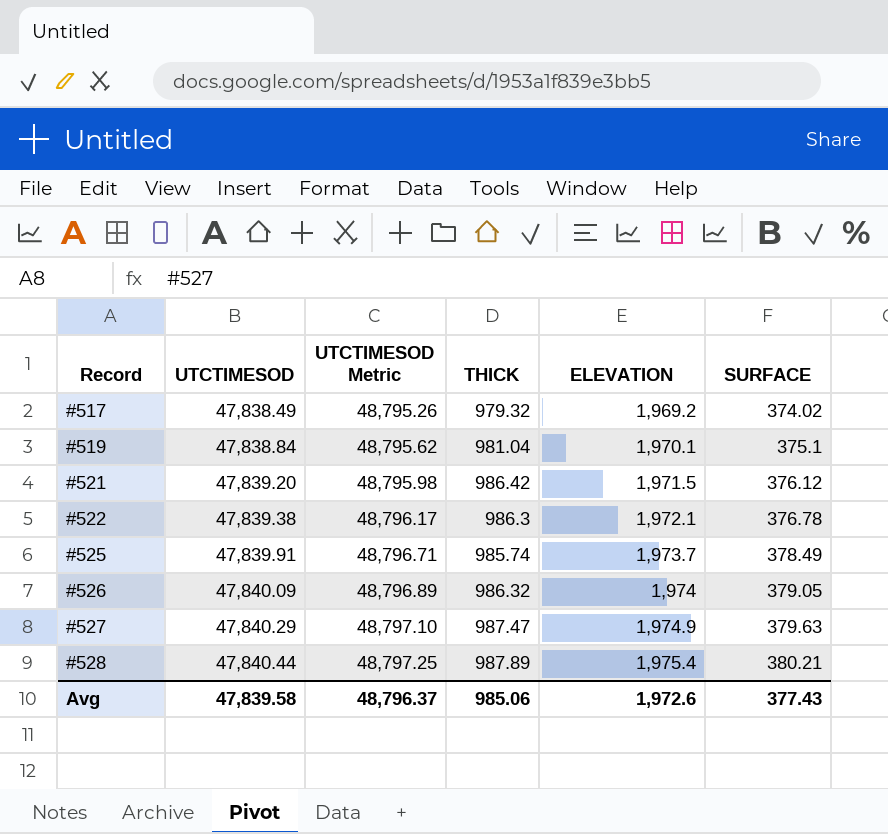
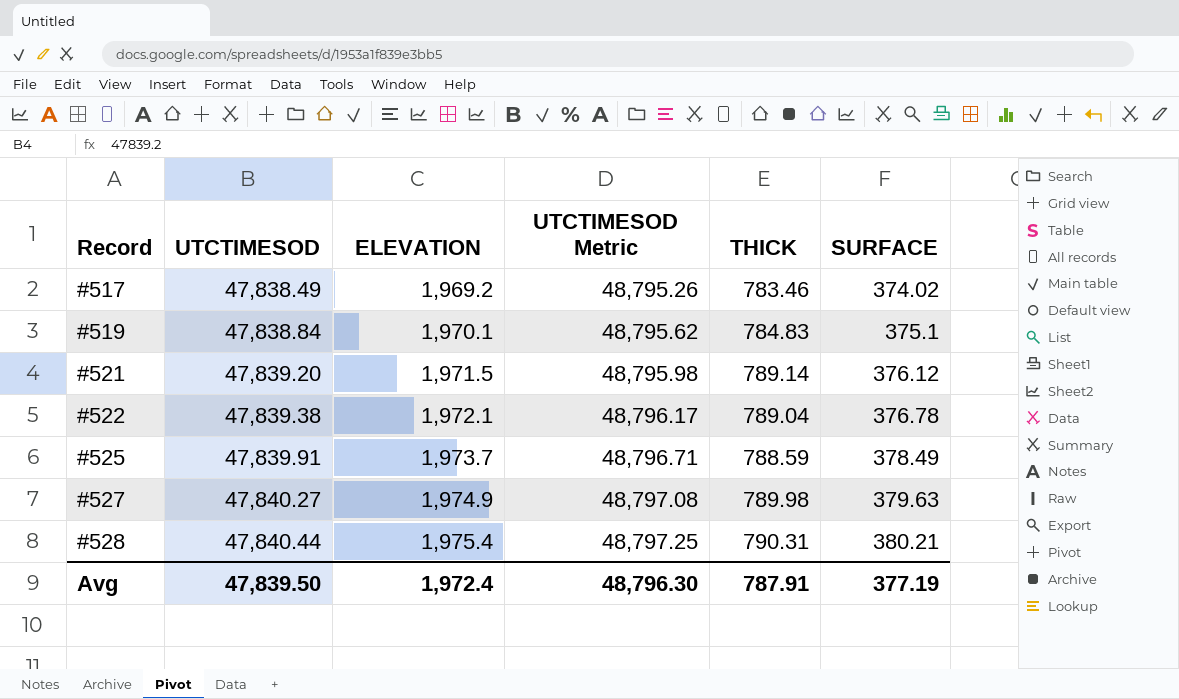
column ELEVATION | position: 5 -> 3
row #526: 47,840.09 | 48,796.89 | 986.32 | 1,974 | 379.05 -> none
#517 | THICK: 979.32 -> 783.46
#519 | THICK: 981.04 -> 784.83
#521 | THICK: 986.42 -> 789.14
#522 | THICK: 986.3 -> 789.04
#525 | THICK: 985.74 -> 788.59
#527 | UTCTIMESOD: 47,840.29 -> 47,840.27
#527 | UTCTIMESOD Metric: 48,797.10 -> 48,797.08
#527 | THICK: 987.47 -> 789.98
#528 | THICK: 987.89 -> 790.31
Avg | UTCTIMESOD: 47,839.58 -> 47,839.50
Avg | ELEVATION: 1,972.6 -> 1,972.4
Avg | UTCTIMESOD Metric: 48,796.37 -> 48,796.30
Avg | THICK: 985.06 -> 787.91
Avg | SURFACE: 377.43 -> 377.19

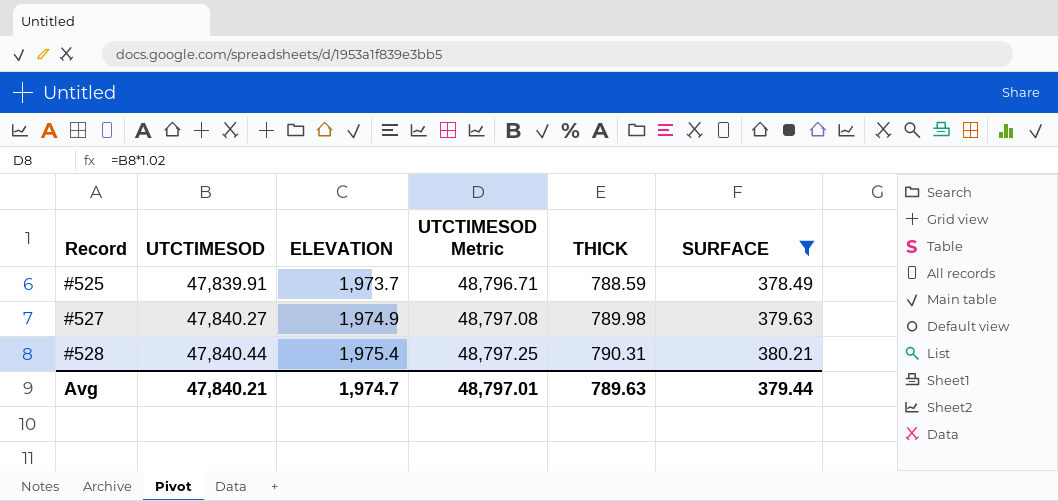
filter: none -> SURFACE >= 378.49
Avg | UTCTIMESOD: 47,839.50 -> 47,840.21
Avg | ELEVATION: 1,972.4 -> 1,974.7
Avg | UTCTIMESOD Metric: 48,796.30 -> 48,797.01
Avg | THICK: 787.91 -> 789.63
Avg | SURFACE: 377.19 -> 379.44

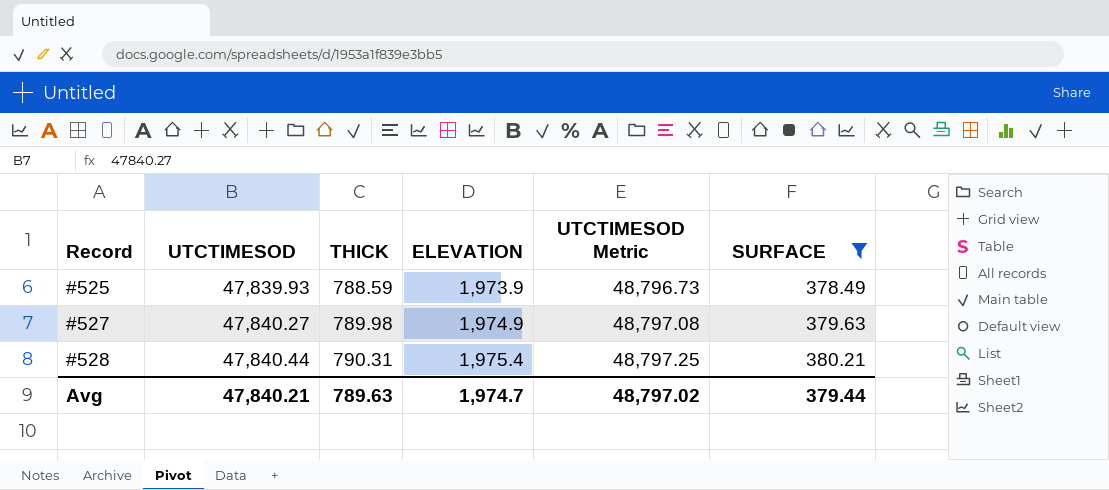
column THICK | position: 5 -> 3
#525 | UTCTIMESOD: 47,839.91 -> 47,839.93
#525 | ELEVATION: 1,973.7 -> 1,973.9
#525 | UTCTIMESOD Metric: 48,796.71 -> 48,796.73
Avg | UTCTIMESOD Metric: 48,797.01 -> 48,797.02

